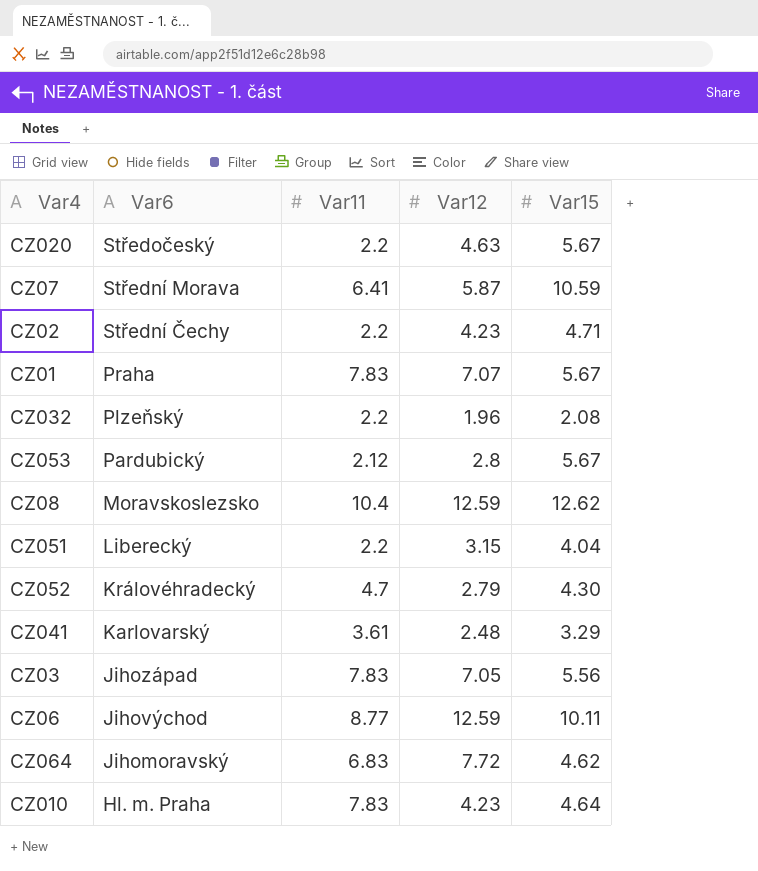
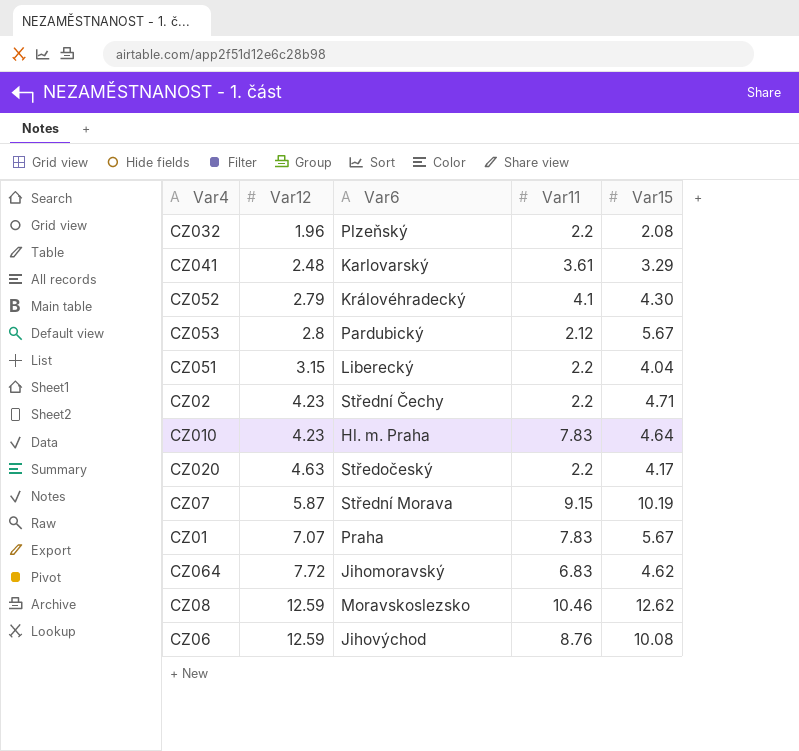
row order: Var6 descending -> Var12 ascending
column Var12 | position: 4 -> 2
row CZ03: Jihozápad | 7.83 | 7.05 | 5.56 -> none
CZ052 | Var11: 4.7 -> 4.1
CZ020 | Var15: 5.67 -> 4.17
CZ07 | Var11: 6.41 -> 9.15
CZ07 | Var15: 10.59 -> 10.19
CZ08 | Var11: 10.4 -> 10.46
CZ06 | Var11: 8.77 -> 8.76
CZ06 | Var15: 10.11 -> 10.08

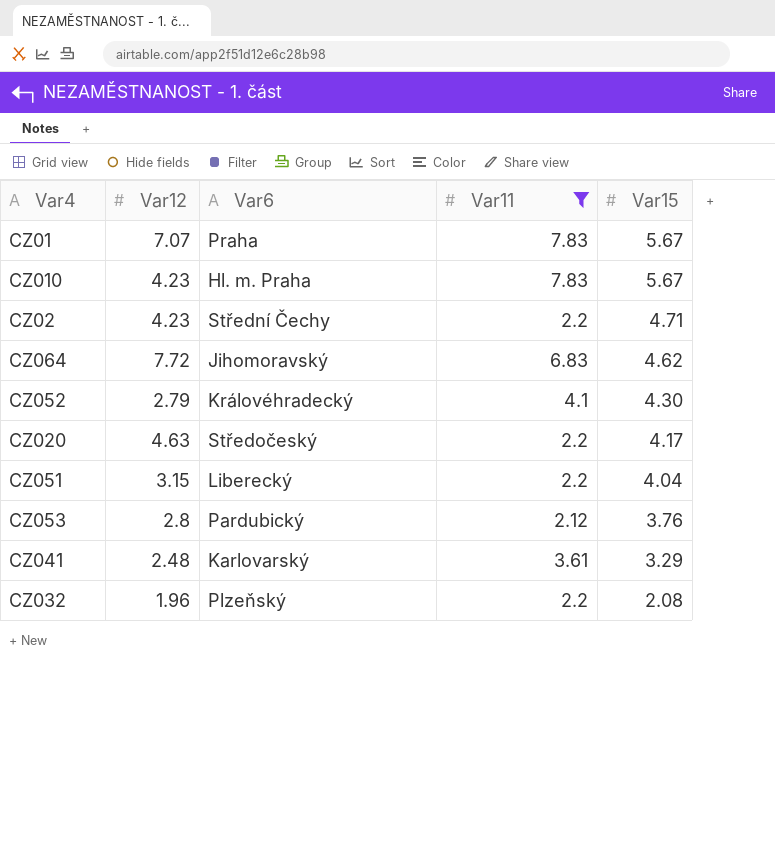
filter: none -> Var11 <= 7.83
row order: Var12 ascending -> Var15 descending
CZ010 | Var15: 4.64 -> 5.67
CZ053 | Var15: 5.67 -> 3.76

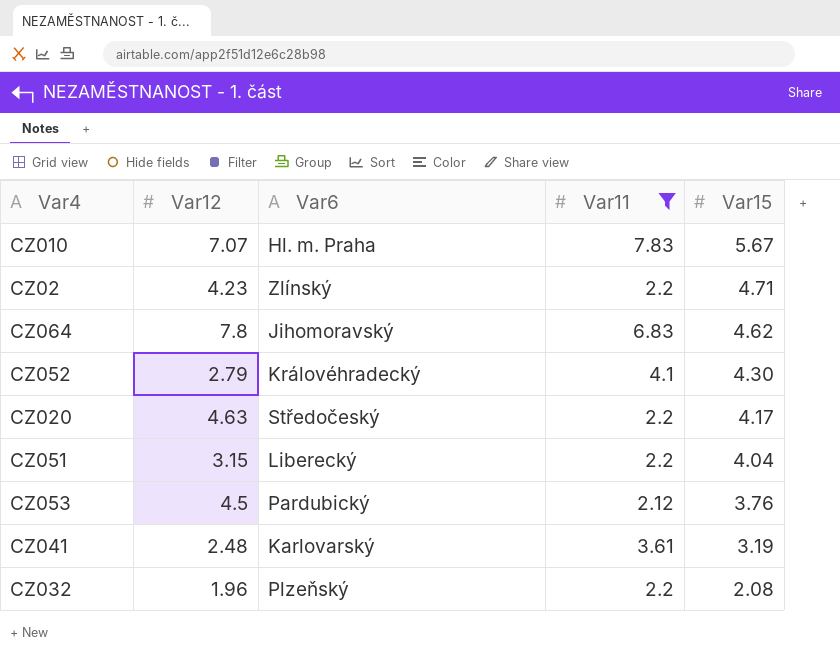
row CZ01: 7.07 | Praha | 7.83 | 5.67 -> none
CZ010 | Var12: 4.23 -> 7.07
CZ02 | Var6: Střední Čechy -> Zlínský
CZ064 | Var12: 7.72 -> 7.8
CZ053 | Var12: 2.8 -> 4.5
CZ041 | Var15: 3.29 -> 3.19

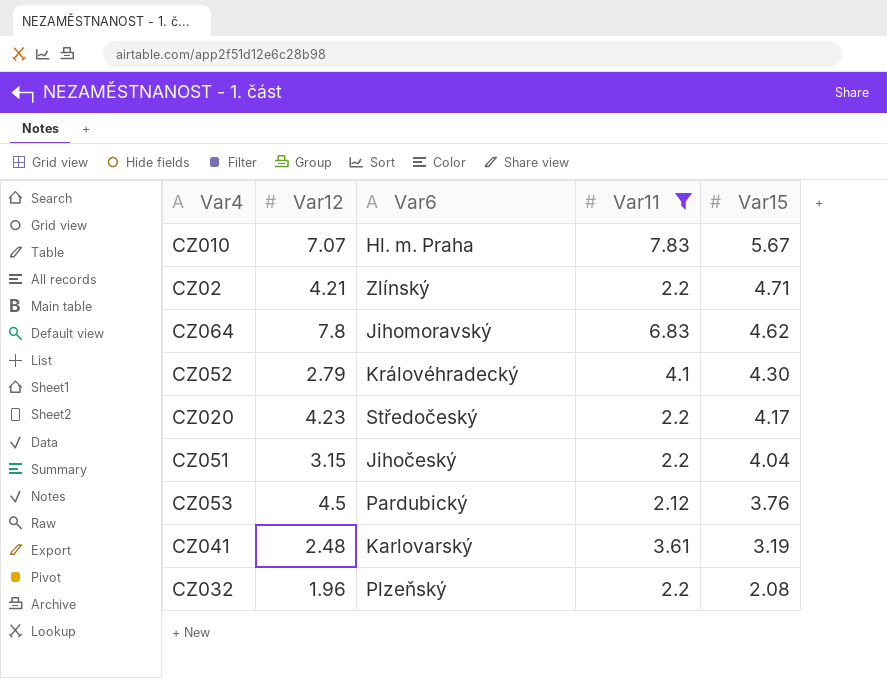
CZ02 | Var12: 4.23 -> 4.21
CZ020 | Var12: 4.63 -> 4.23
CZ051 | Var6: Liberecký -> Jihočeský

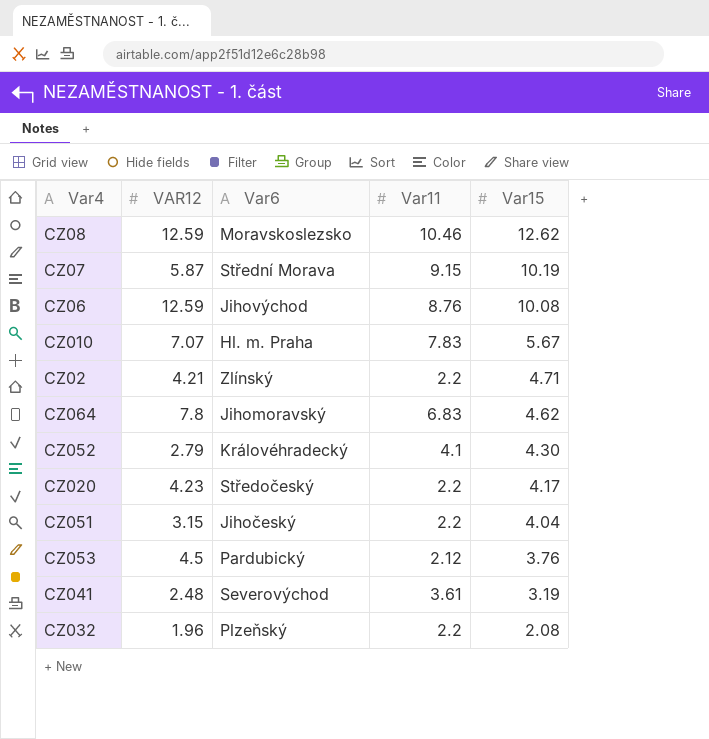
filter: Var11 <= 7.83 -> none
column name: Var12 -> VAR12
CZ041 | Var6: Karlovarský -> Severovýchod

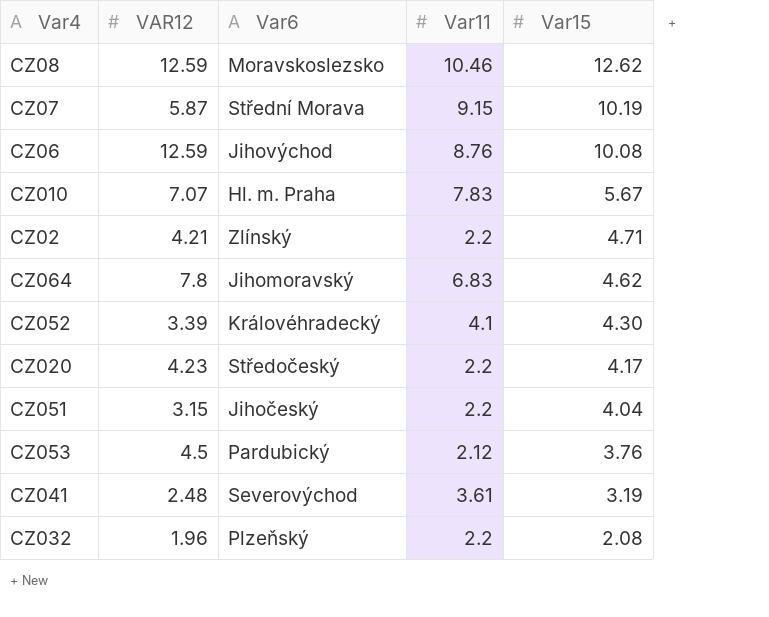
CZ052 | VAR12: 2.79 -> 3.39

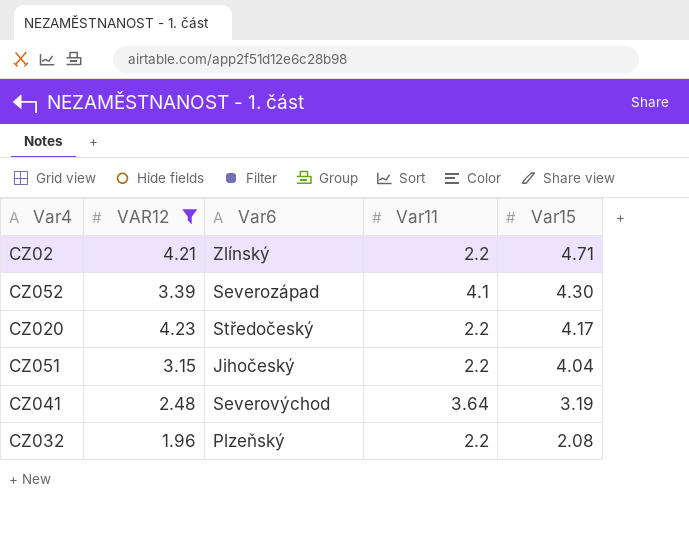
filter: none -> VAR12 <= 4.23
CZ052 | Var6: Královéhradecký -> Severozápad
CZ041 | Var11: 3.61 -> 3.64

